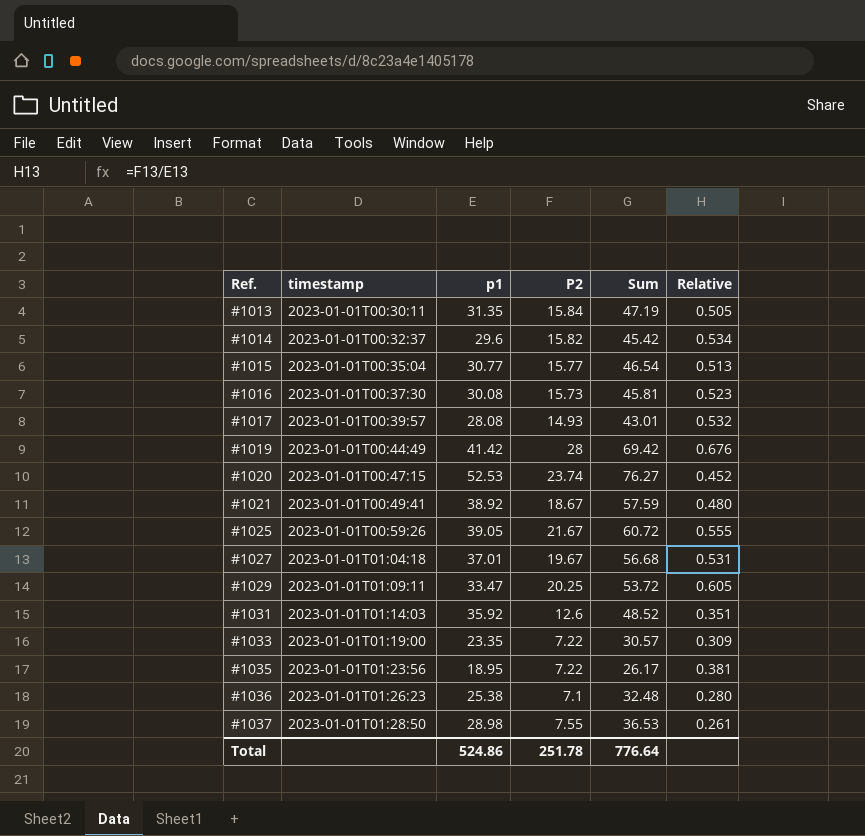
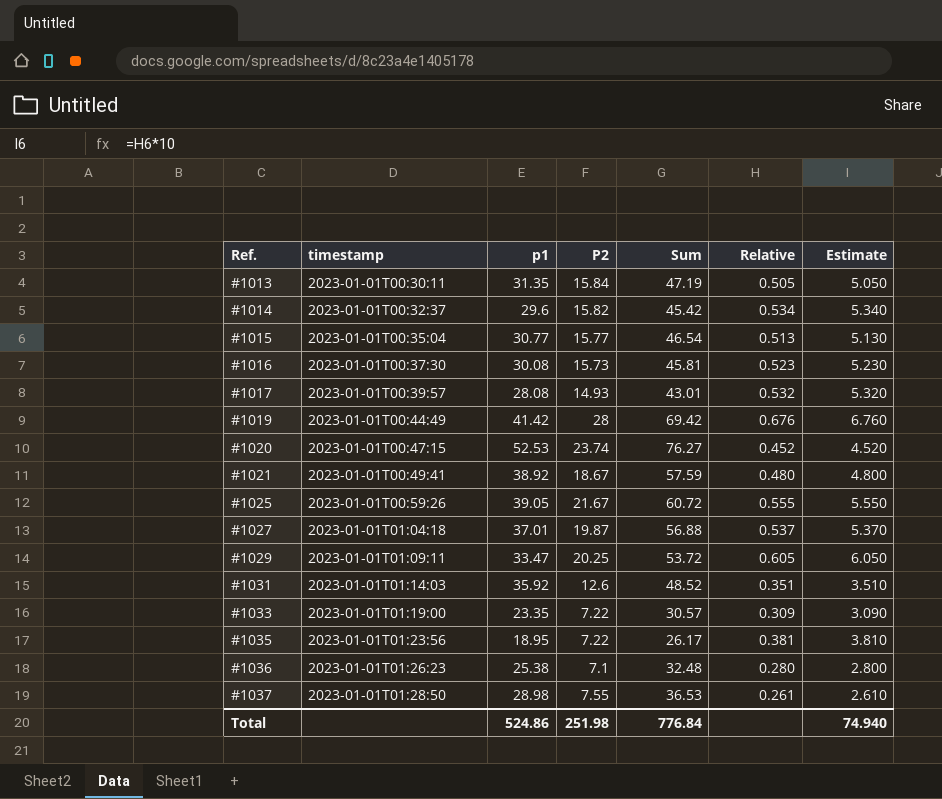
column Estimate | formula: none -> [Relative] * 10
#1027 | P2: 19.67 -> 19.87
#1027 | Sum: 56.68 -> 56.88
#1027 | Relative: 0.531 -> 0.537
Total | P2: 251.78 -> 251.98
Total | Sum: 776.64 -> 776.84

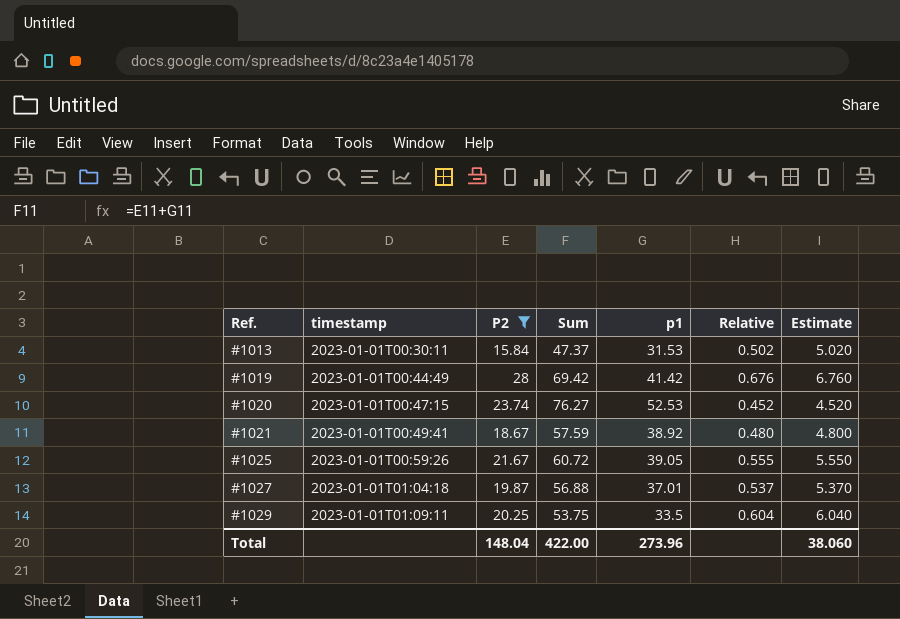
filter: none -> P2 >= 15.84
column p1 | position: 3 -> 5
#1013 | Sum: 47.19 -> 47.37
#1013 | p1: 31.35 -> 31.53
#1013 | Relative: 0.505 -> 0.502
#1013 | Estimate: 5.050 -> 5.020
#1029 | Sum: 53.72 -> 53.75
#1029 | p1: 33.47 -> 33.5
#1029 | Relative: 0.605 -> 0.604
#1029 | Estimate: 6.050 -> 6.040
Total | P2: 251.98 -> 148.04
Total | Sum: 776.84 -> 422.00
Total | p1: 524.86 -> 273.96
Total | Estimate: 74.940 -> 38.060

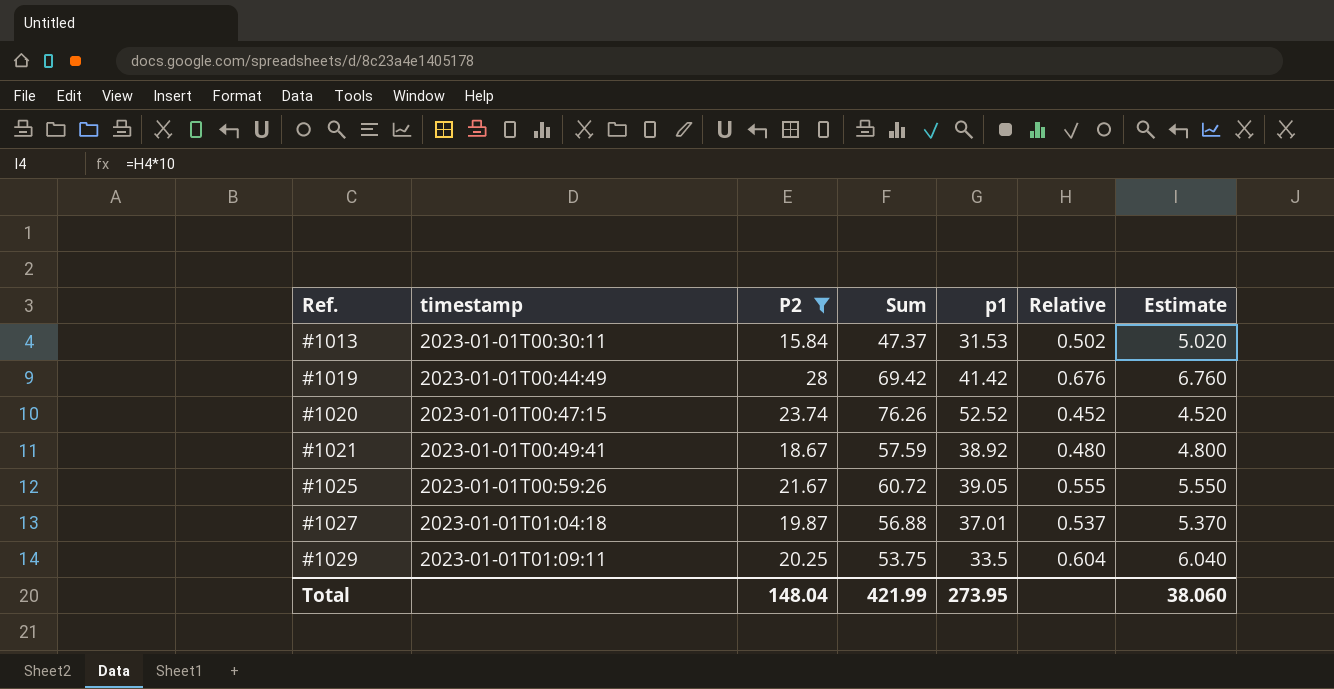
#1020 | Sum: 76.27 -> 76.26
#1020 | p1: 52.53 -> 52.52
Total | Sum: 422.00 -> 421.99
Total | p1: 273.96 -> 273.95

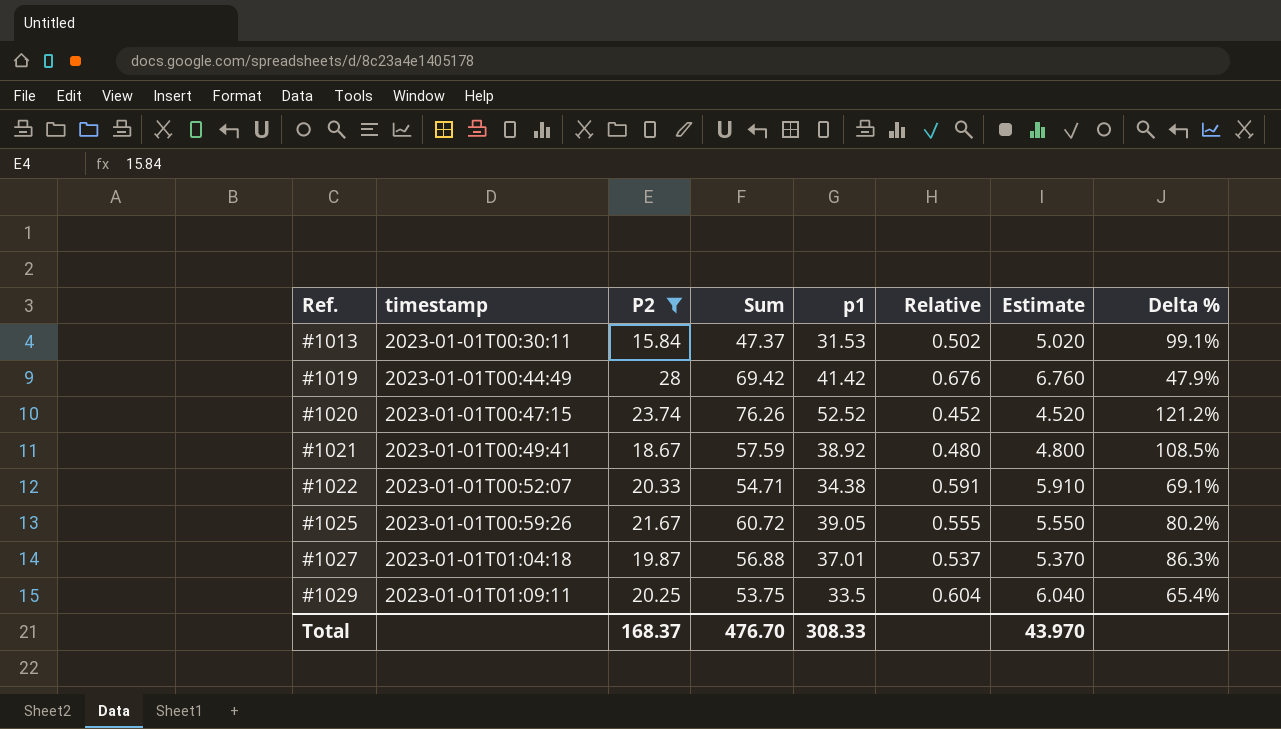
column Delta % | formula: none -> ([p1] - [P2]) / [P2]
row #1022: none -> 2023-01-01T00:52:07 | 20.33 | 54.71 | 34.38 | 0.591 | 5.910 | 69.1%
Total | P2: 148.04 -> 168.37
Total | Sum: 421.99 -> 476.70
Total | p1: 273.95 -> 308.33
Total | Estimate: 38.060 -> 43.970

